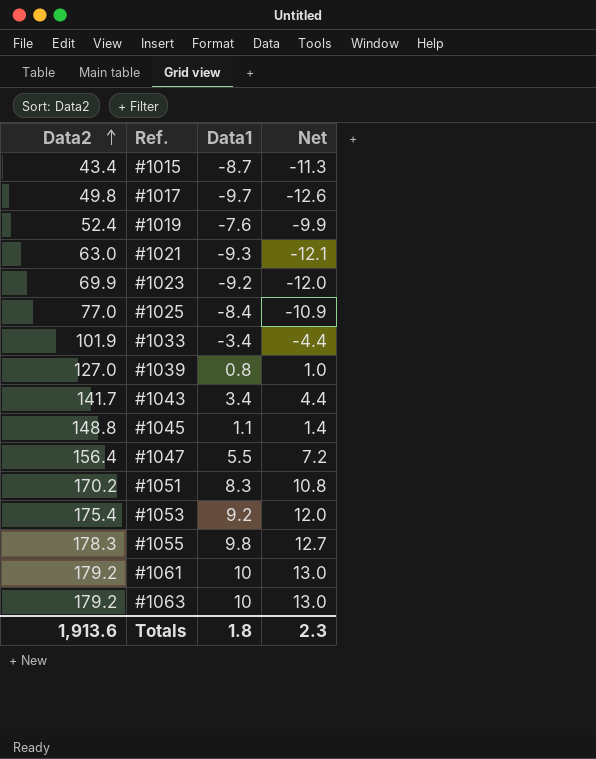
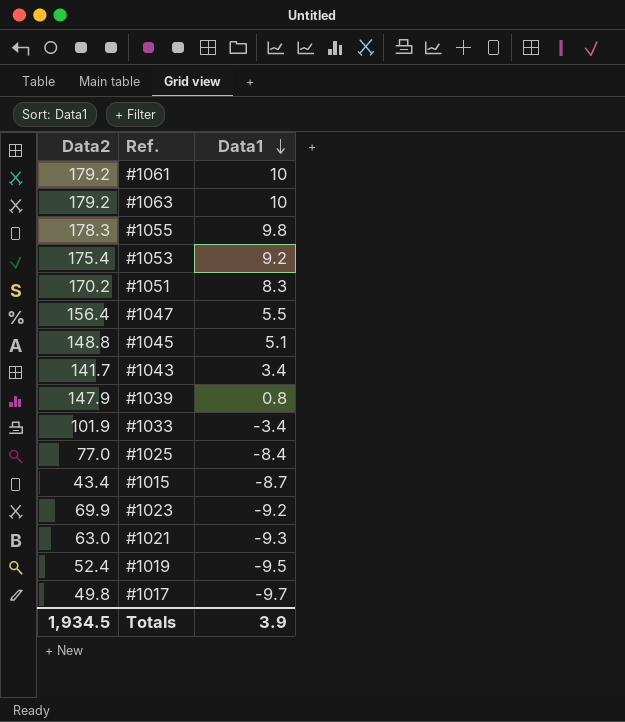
row order: Data2 ascending -> Data1 descending
column Net | formula: [Data1] * 1.3 -> none
#1045 | Data1: 1.1 -> 5.1
#1039 | Data2: 127.0 -> 147.9
#1019 | Data1: -7.6 -> -9.5
Totals | Data2: 1,913.6 -> 1,934.5
Totals | Data1: 1.8 -> 3.9

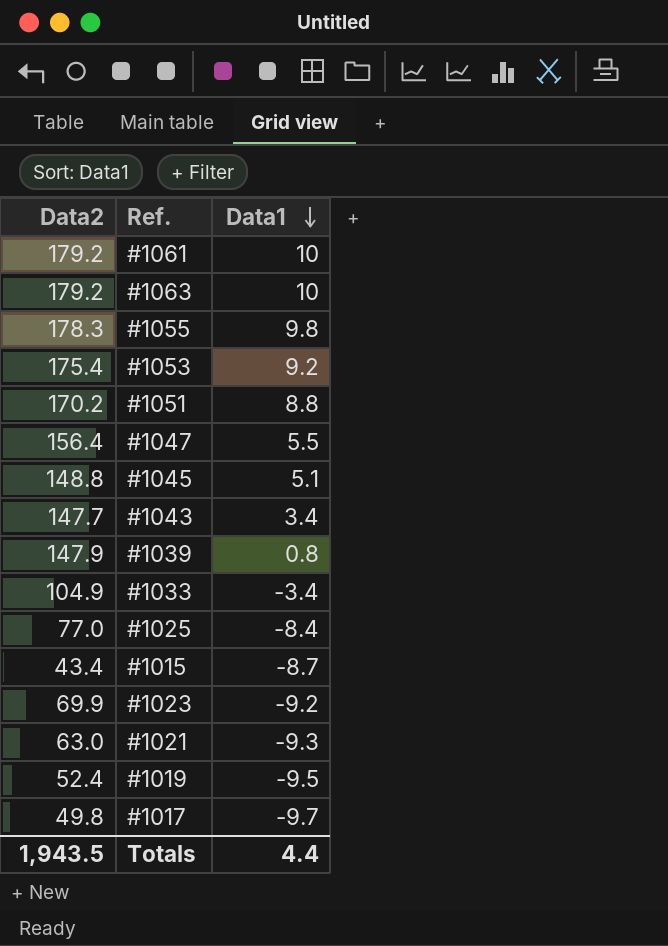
#1051 | Data1: 8.3 -> 8.8
#1043 | Data2: 141.7 -> 147.7
#1033 | Data2: 101.9 -> 104.9
Totals | Data2: 1,934.5 -> 1,943.5
Totals | Data1: 3.9 -> 4.4

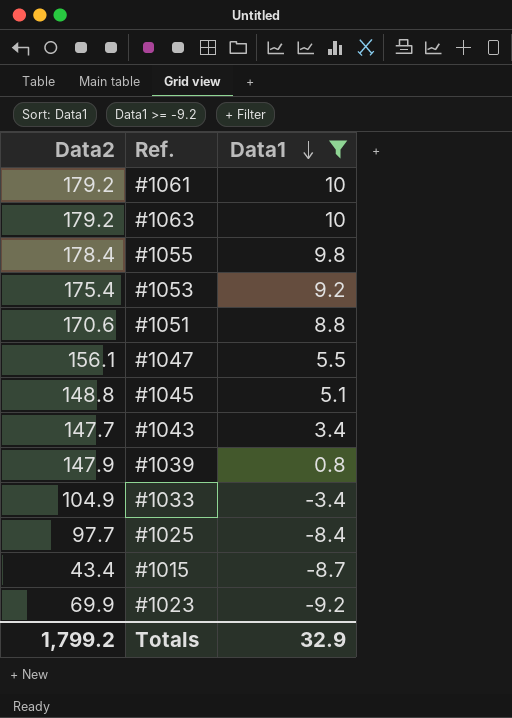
filter: none -> Data1 >= -9.2
#1055 | Data2: 178.3 -> 178.4
#1051 | Data2: 170.2 -> 170.6
#1047 | Data2: 156.4 -> 156.1
#1025 | Data2: 77.0 -> 97.7
Totals | Data2: 1,943.5 -> 1,799.2
Totals | Data1: 4.4 -> 32.9

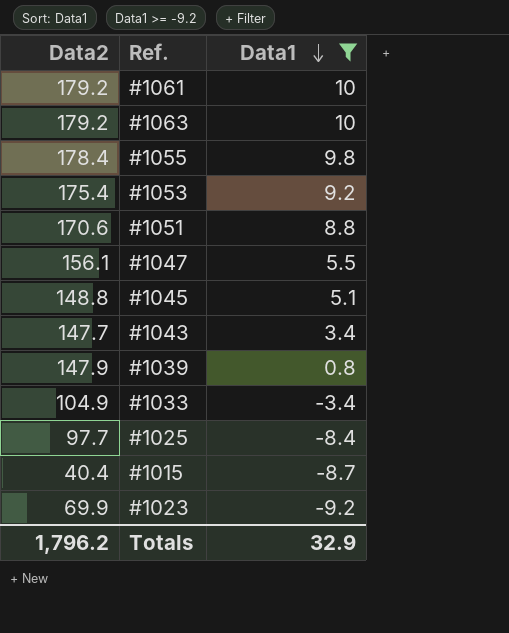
#1015 | Data2: 43.4 -> 40.4
Totals | Data2: 1,799.2 -> 1,796.2

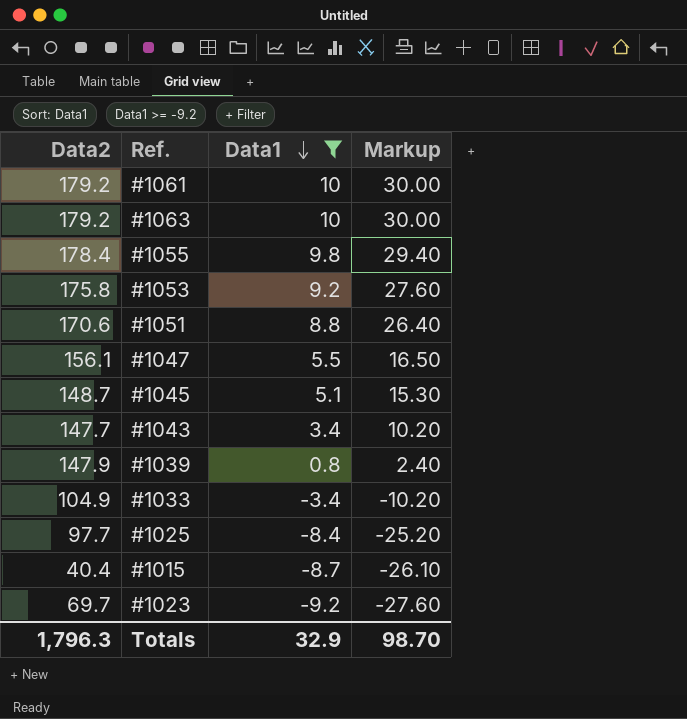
column Markup | formula: none -> [Data1] * 3
#1053 | Data2: 175.4 -> 175.8
#1045 | Data2: 148.8 -> 148.7
#1023 | Data2: 69.9 -> 69.7
Totals | Data2: 1,796.2 -> 1,796.3

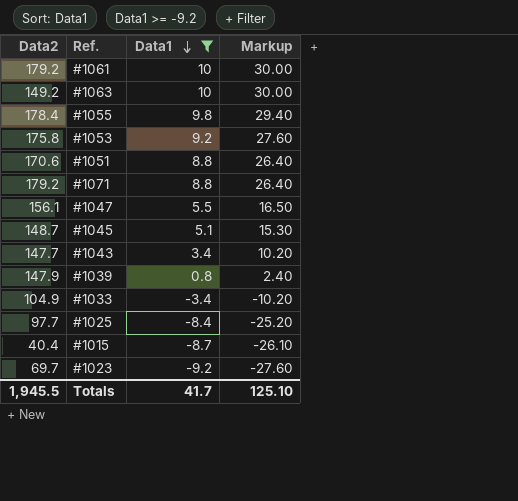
#1063 | Data2: 179.2 -> 149.2
row #1071: none -> 179.2 | 8.8 | 26.40
Totals | Data2: 1,796.3 -> 1,945.5
Totals | Data1: 32.9 -> 41.7
Totals | Markup: 98.70 -> 125.10

